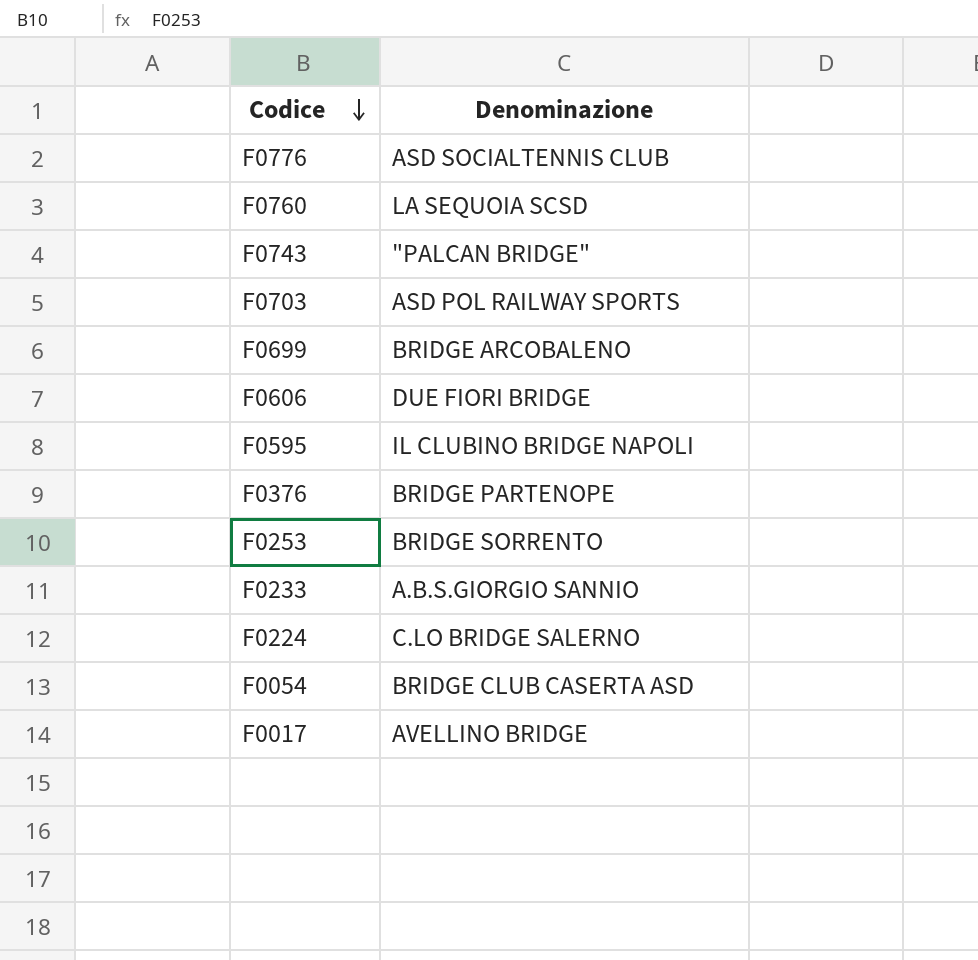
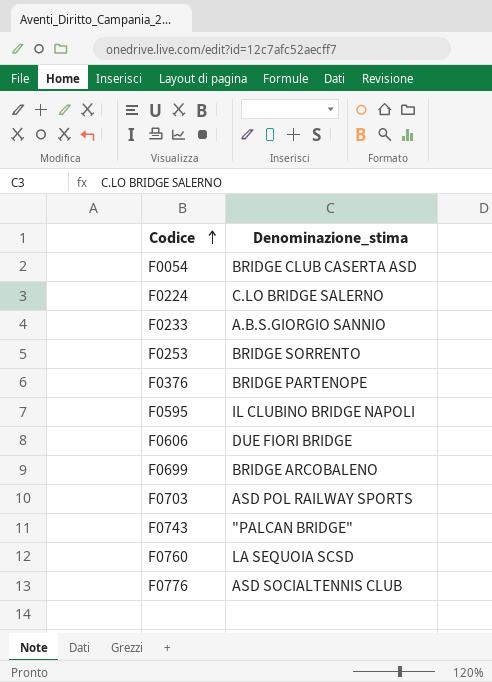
row order: Codice descending -> Codice ascending
column name: Denominazione -> Denominazione_stima
row F0017: AVELLINO BRIDGE -> none

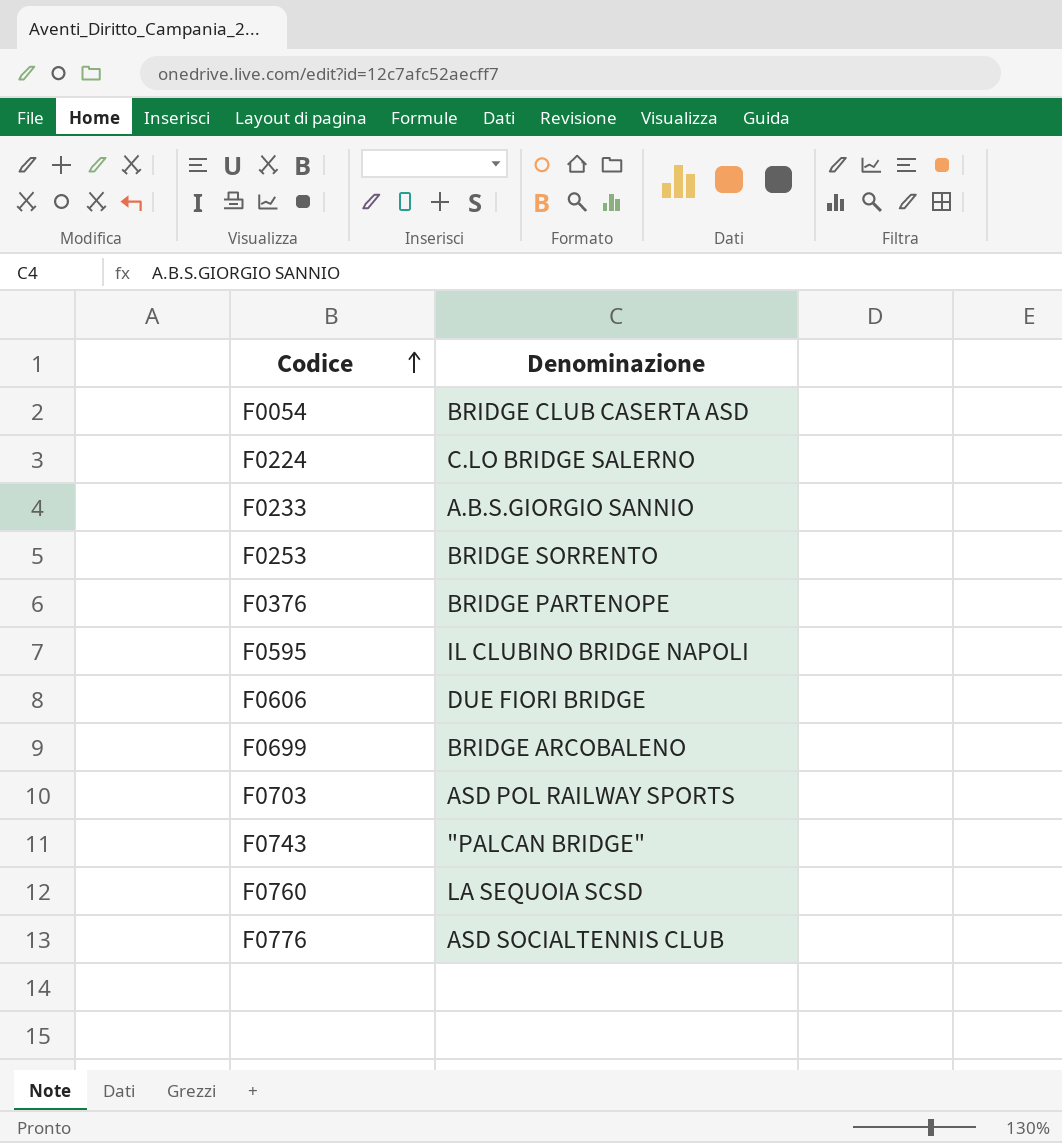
column name: Denominazione_stima -> Denominazione

